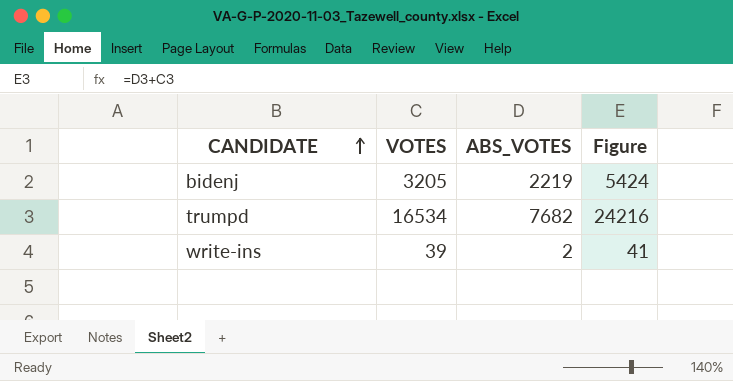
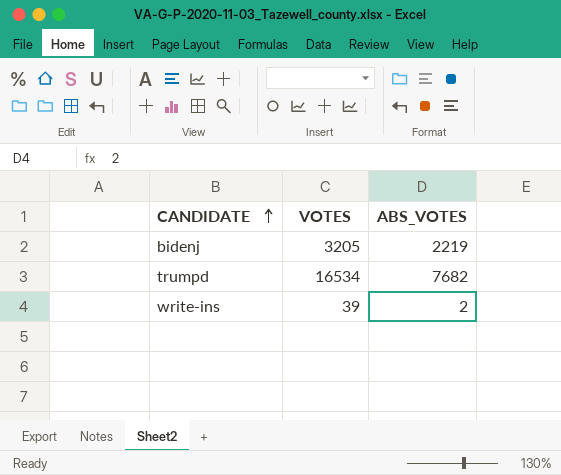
column Figure | formula: [VOTES] + [ABS_VOTES] -> none

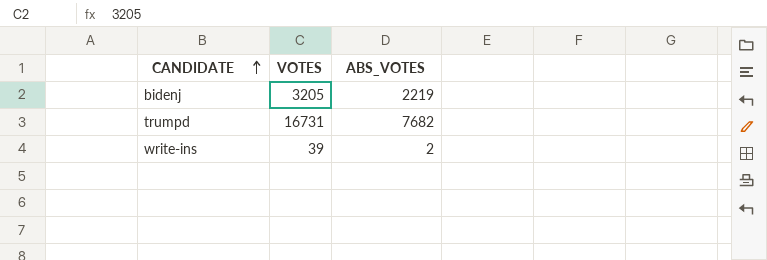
trumpd | VOTES: 16534 -> 16731

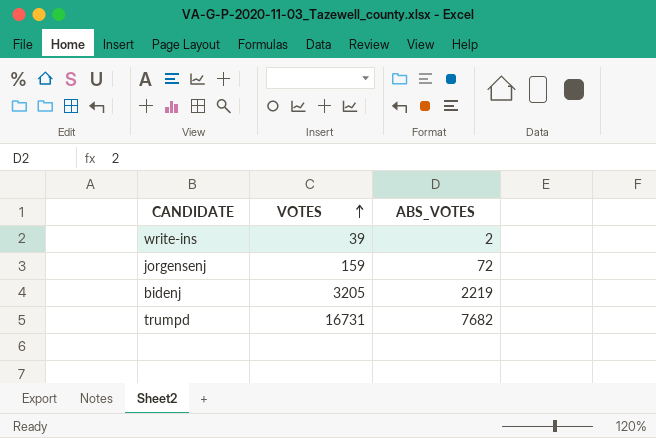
row order: CANDIDATE ascending -> VOTES ascending
row jorgensenj: none -> 159 | 72

